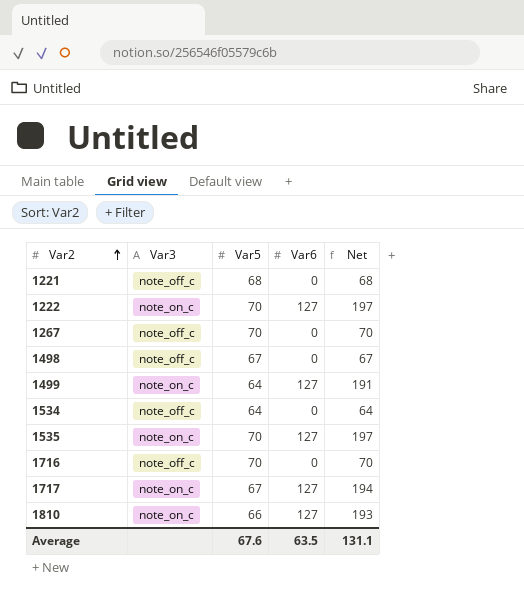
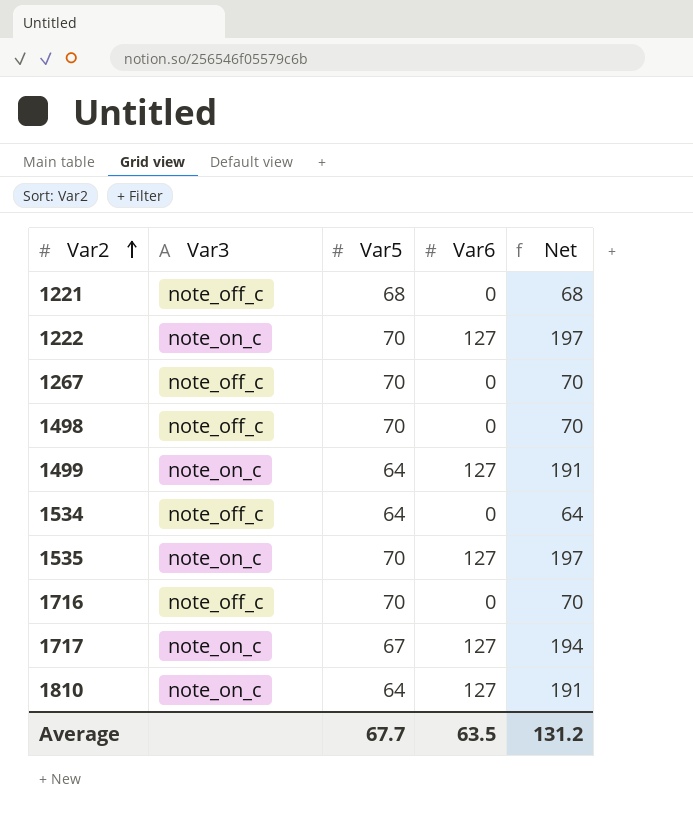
1498 | Var5: 67 -> 70
1498 | Net: 67 -> 70
1810 | Var5: 66 -> 64
1810 | Net: 193 -> 191
Average | Var5: 67.6 -> 67.7
Average | Net: 131.1 -> 131.2

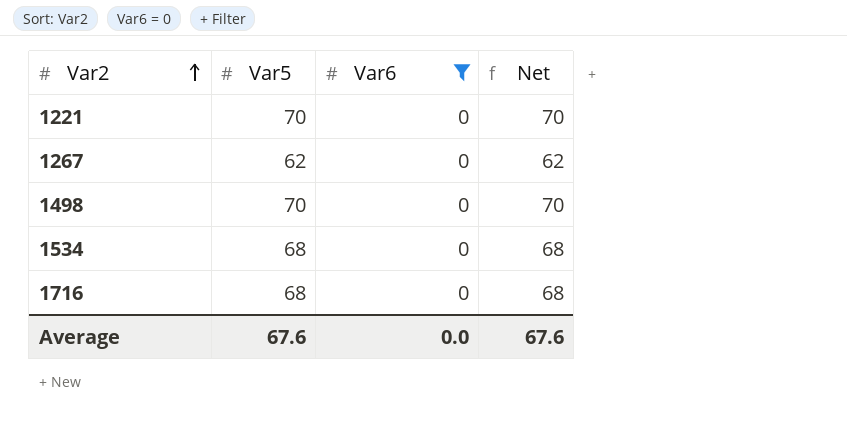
filter: none -> Var6 = 0
column Var3 | position: 2 -> none
1221 | Var5: 68 -> 70
1221 | Net: 68 -> 70
1267 | Var5: 70 -> 62
1267 | Net: 70 -> 62
1534 | Var5: 64 -> 68
1534 | Net: 64 -> 68
1716 | Var5: 70 -> 68
1716 | Net: 70 -> 68
Average | Var5: 67.7 -> 67.6
Average | Var6: 63.5 -> 0.0
Average | Net: 131.2 -> 67.6

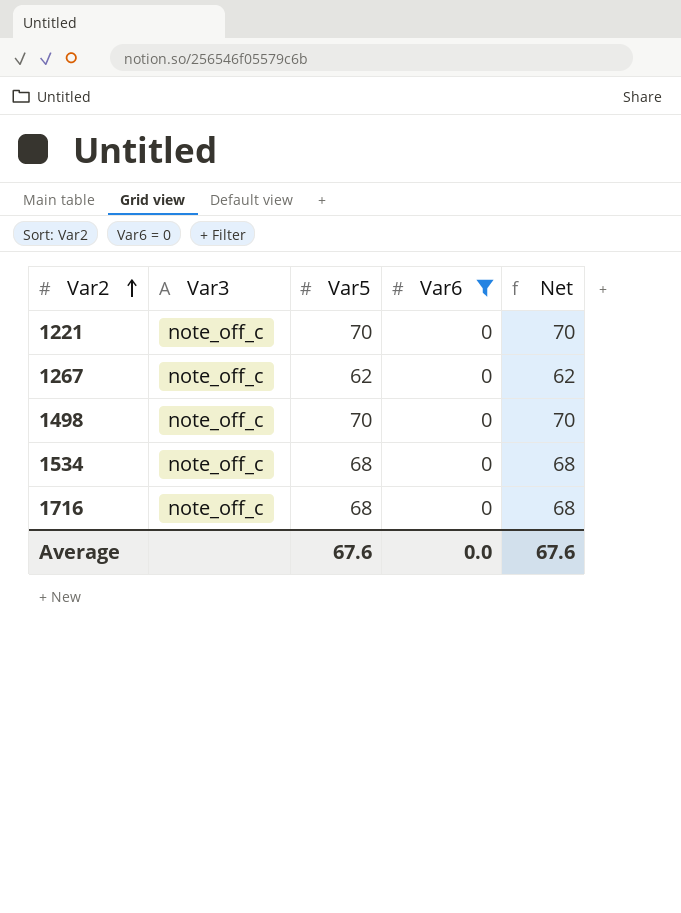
column Var3 | position: none -> 2

